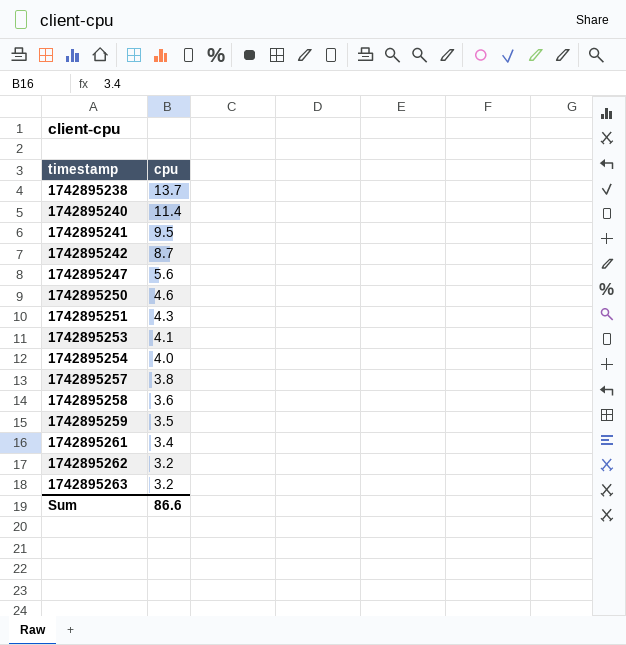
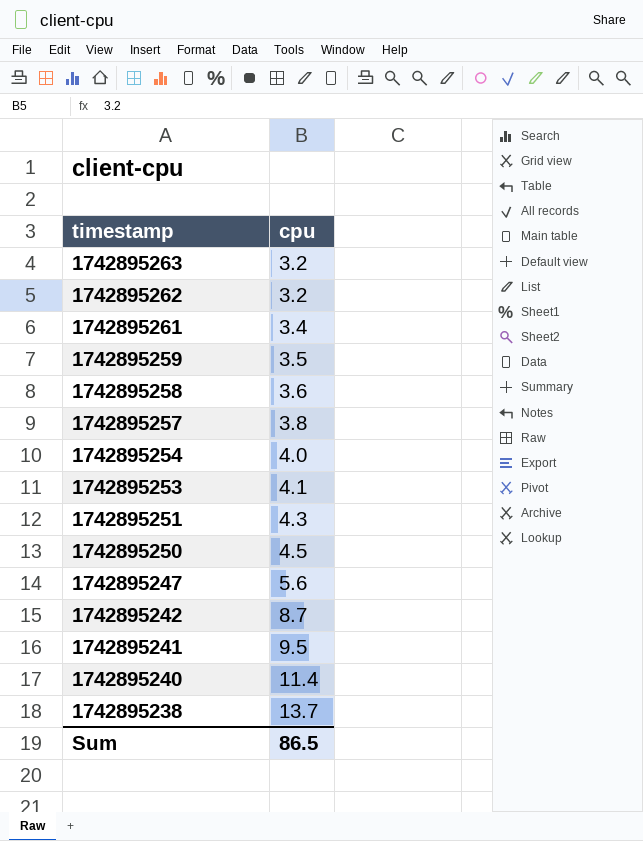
row order: timestamp ascending -> timestamp descending
1742895250 | cpu: 4.6 -> 4.5
Sum | cpu: 86.6 -> 86.5

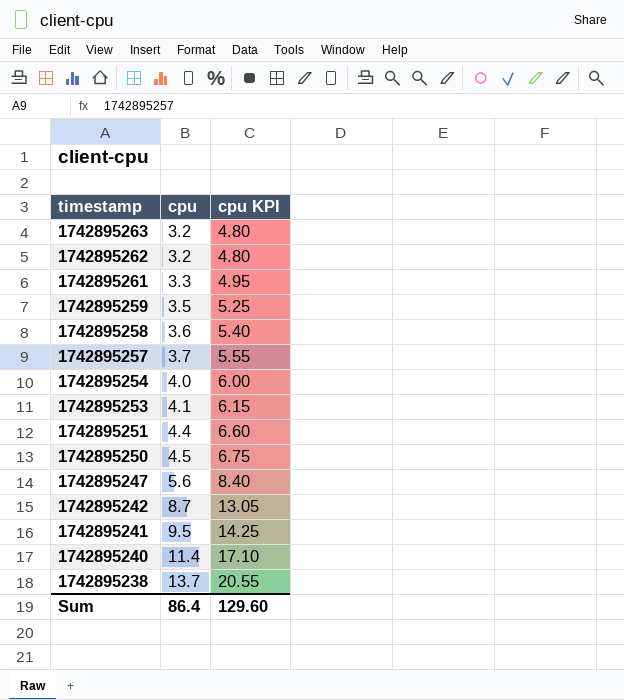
column cpu KPI | formula: none -> [cpu] * 1.5
1742895261 | cpu: 3.4 -> 3.3
1742895257 | cpu: 3.8 -> 3.7
1742895251 | cpu: 4.3 -> 4.4
Sum | cpu: 86.5 -> 86.4

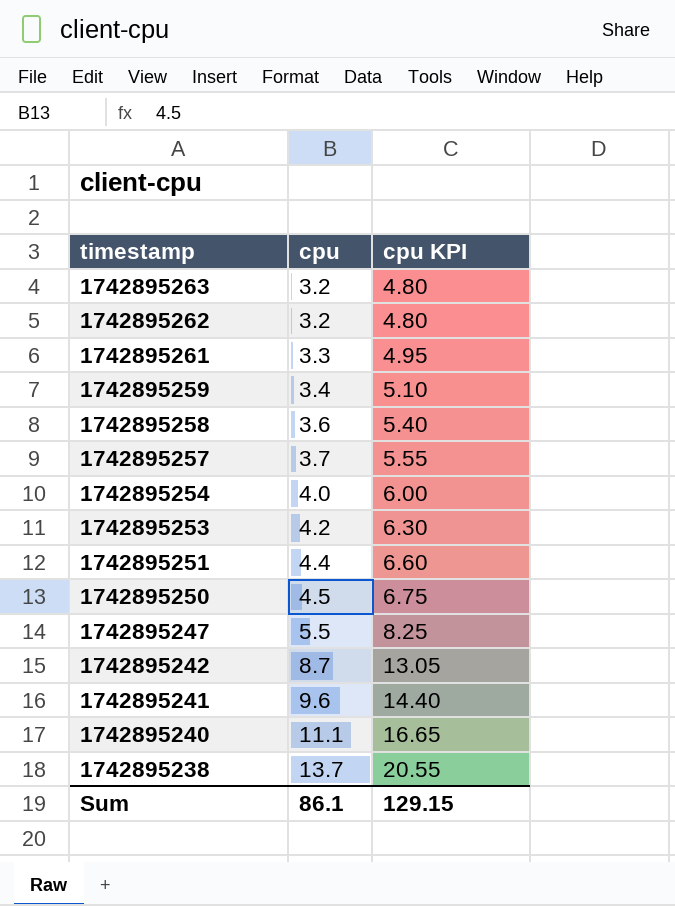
1742895259 | cpu: 3.5 -> 3.4
1742895259 | cpu KPI: 5.25 -> 5.10
1742895253 | cpu: 4.1 -> 4.2
1742895253 | cpu KPI: 6.15 -> 6.30
1742895247 | cpu: 5.6 -> 5.5
1742895247 | cpu KPI: 8.40 -> 8.25
1742895241 | cpu: 9.5 -> 9.6
1742895241 | cpu KPI: 14.25 -> 14.40
1742895240 | cpu: 11.4 -> 11.1
1742895240 | cpu KPI: 17.10 -> 16.65
Sum | cpu: 86.4 -> 86.1
Sum | cpu KPI: 129.60 -> 129.15

